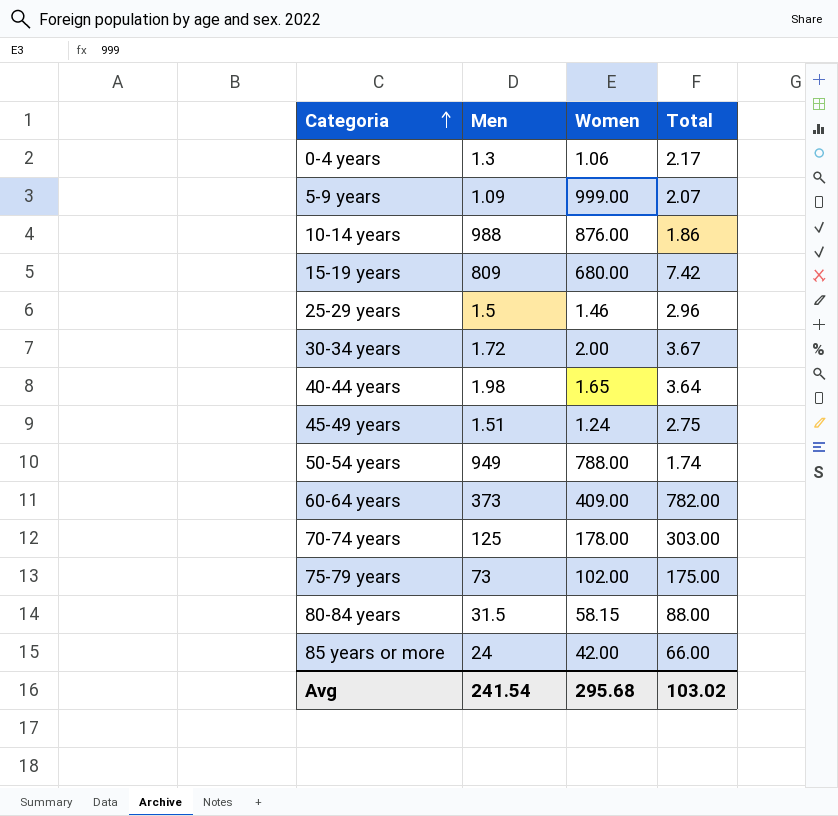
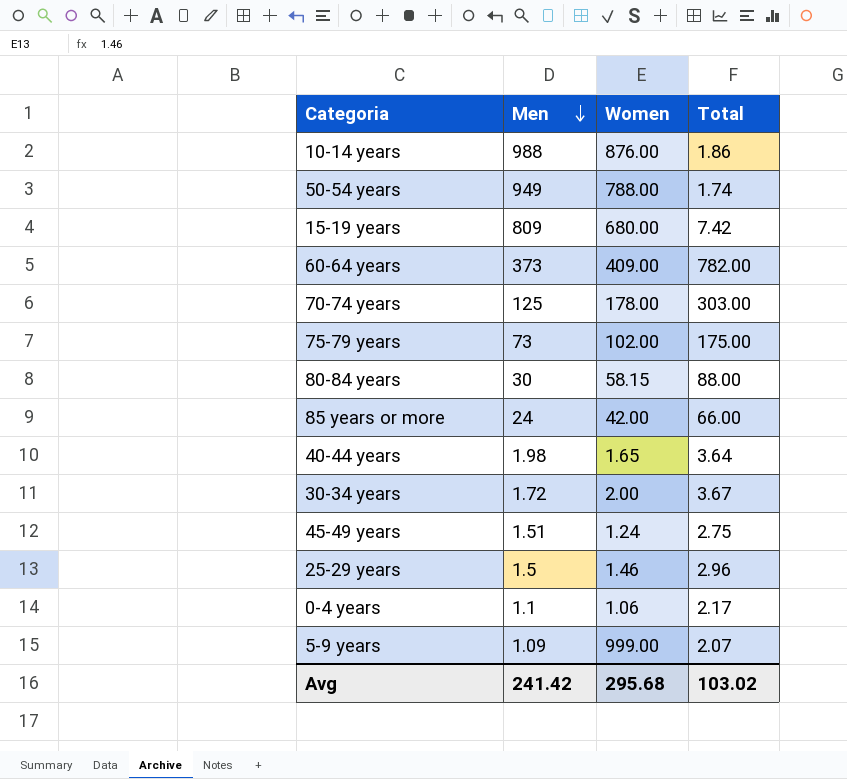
row order: Categoria ascending -> Men descending
80-84 years | Men: 31.5 -> 30
0-4 years | Men: 1.3 -> 1.1
Avg | Men: 241.54 -> 241.42

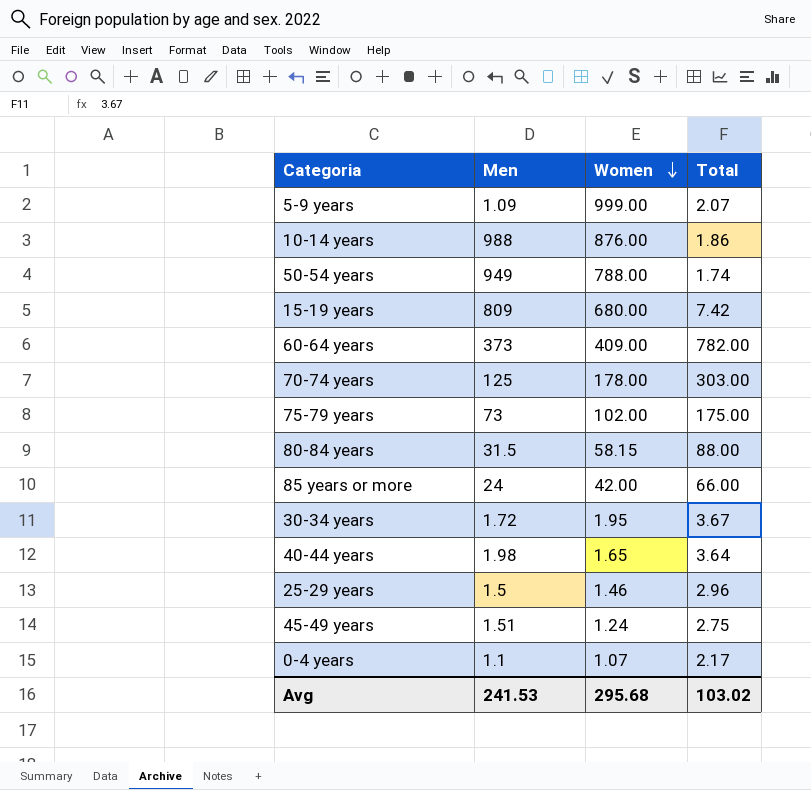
row order: Men descending -> Women descending
80-84 years | Men: 30 -> 31.5
30-34 years | Women: 2.00 -> 1.95
0-4 years | Women: 1.06 -> 1.07
Avg | Men: 241.42 -> 241.53

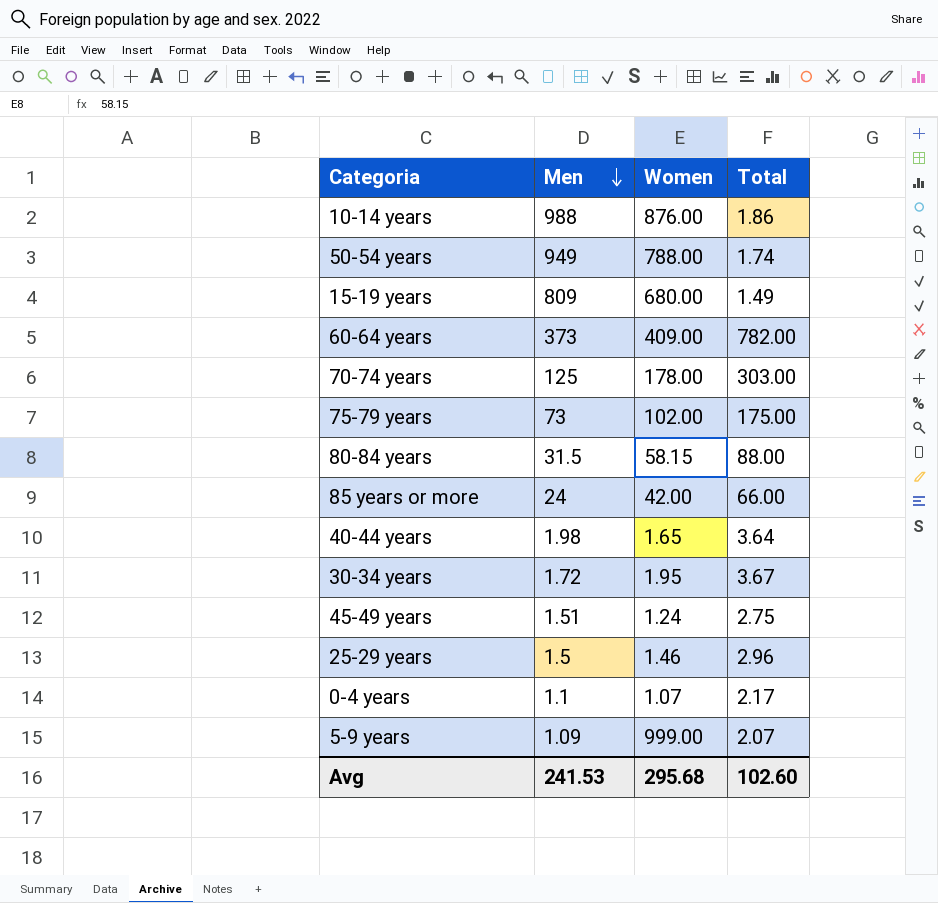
row order: Women descending -> Men descending
15-19 years | Total: 7.42 -> 1.49
Avg | Total: 103.02 -> 102.60

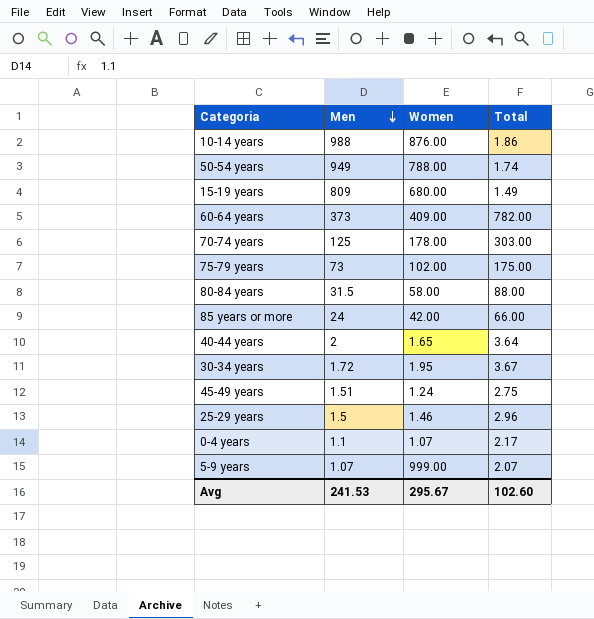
80-84 years | Women: 58.15 -> 58.00
40-44 years | Men: 1.98 -> 2
5-9 years | Men: 1.09 -> 1.07
Avg | Women: 295.68 -> 295.67

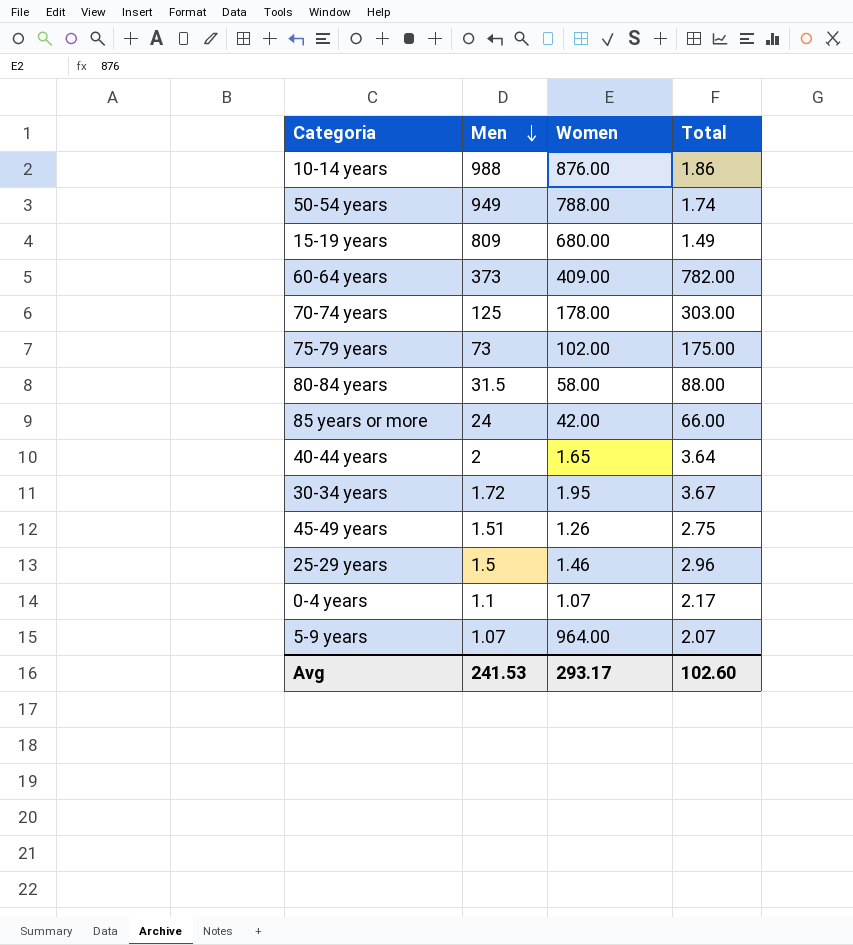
45-49 years | Women: 1.24 -> 1.26
5-9 years | Women: 999.00 -> 964.00
Avg | Women: 295.67 -> 293.17

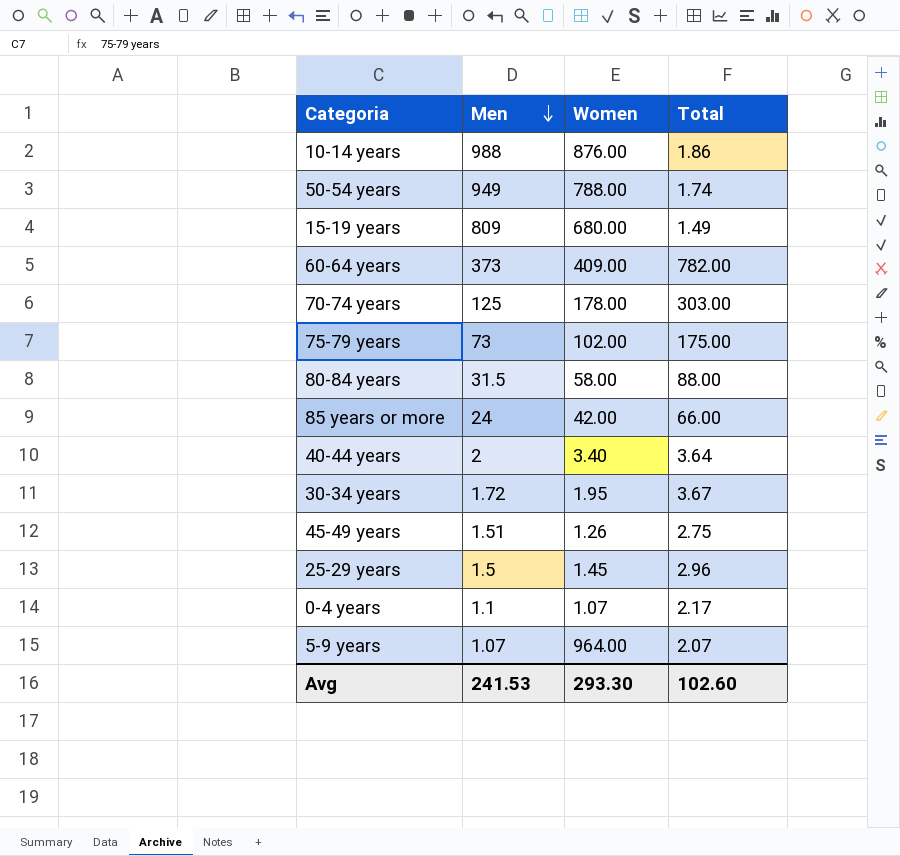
40-44 years | Women: 1.65 -> 3.40
25-29 years | Women: 1.46 -> 1.45
Avg | Women: 293.17 -> 293.30

